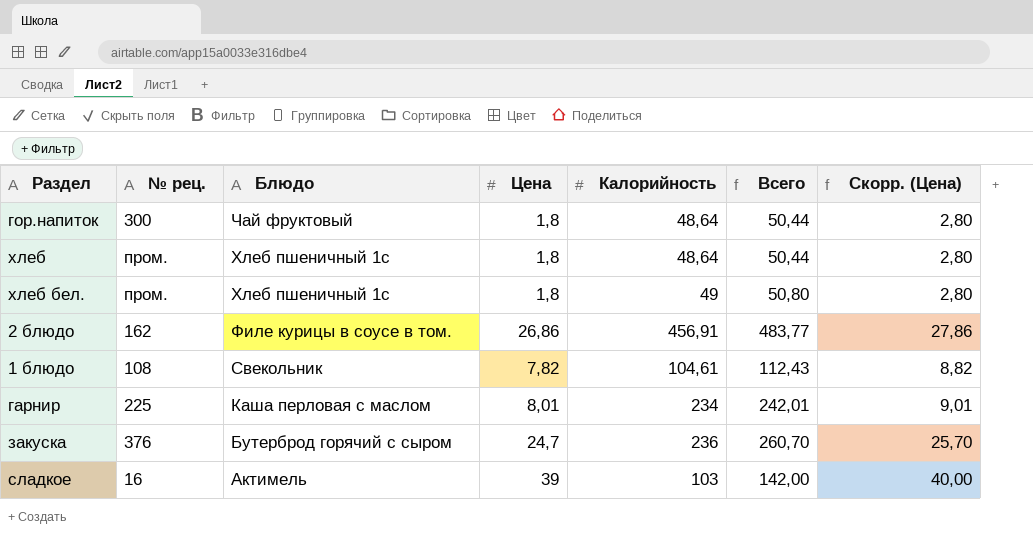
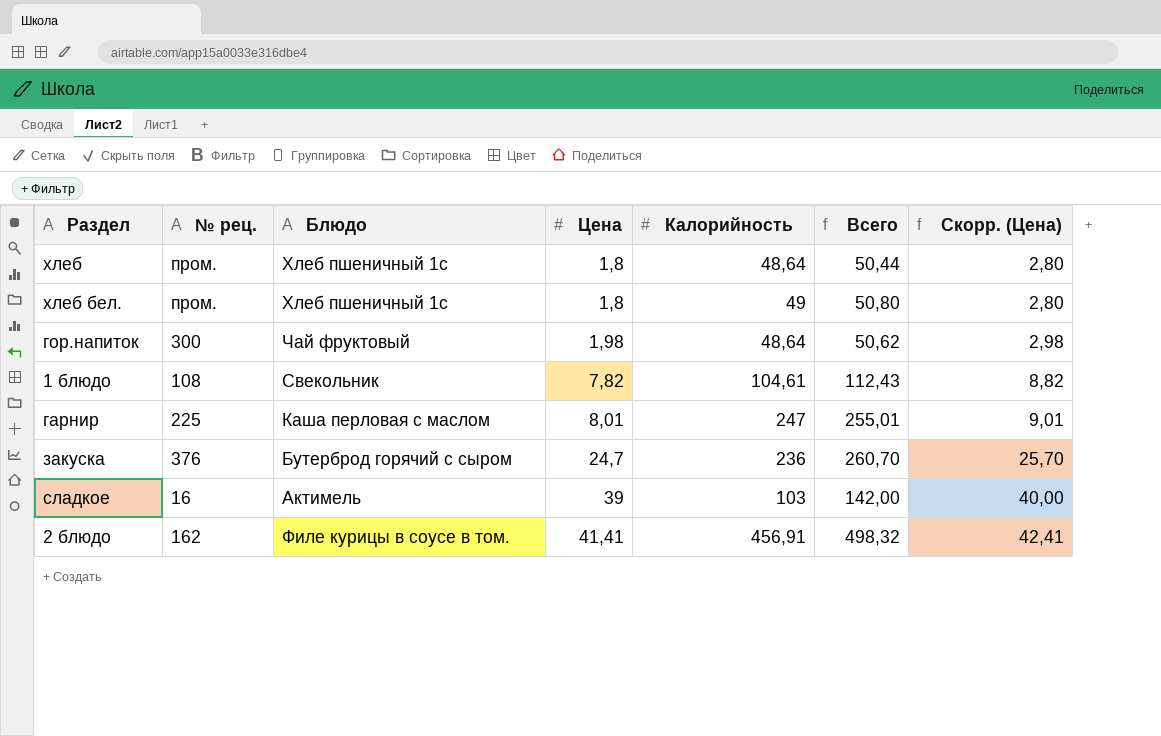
row order: Блюдо descending -> Цена ascending
гор.напиток | Цена: 1,8 -> 1,98
гор.напиток | Всего: 50,44 -> 50,62
гор.напиток | Скорр. (Цена): 2,80 -> 2,98
гарнир | Калорийность: 234 -> 247
гарнир | Всего: 242,01 -> 255,01
2 блюдо | Цена: 26,86 -> 41,41
2 блюдо | Всего: 483,77 -> 498,32
2 блюдо | Скорр. (Цена): 27,86 -> 42,41

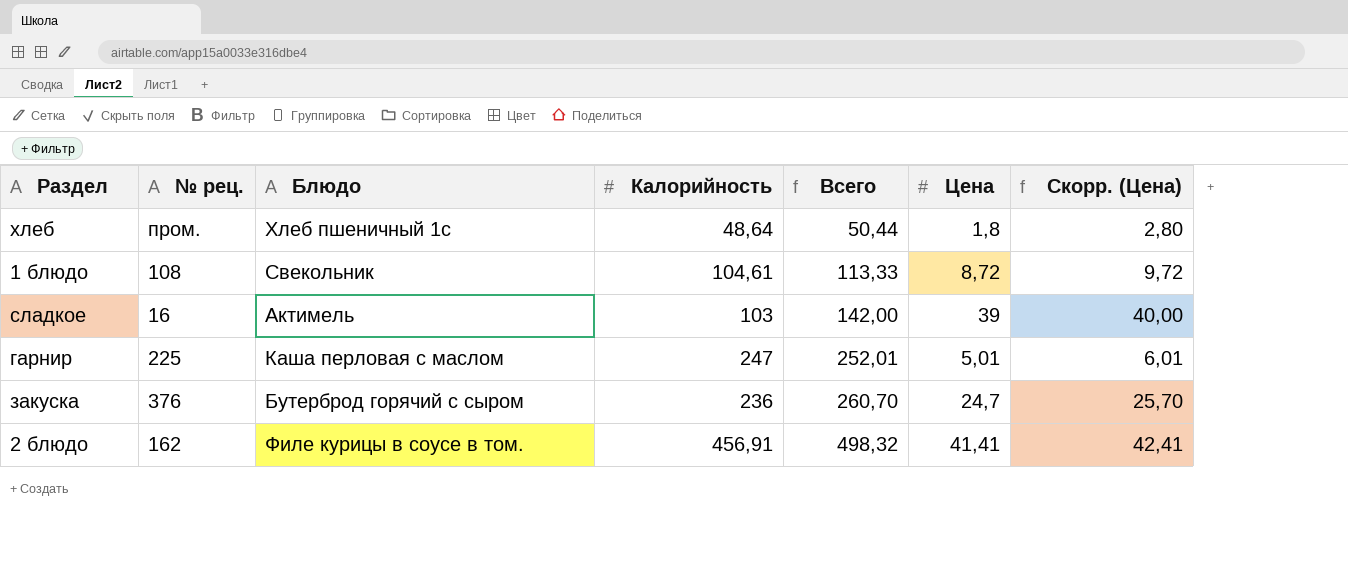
row order: Цена ascending -> Всего ascending
column Цена | position: 4 -> 6
row хлеб бел.: пром. | Хлеб пшеничный 1с | 1,8 | 49 | 50,80 | 2,80 -> none
row гор.напиток: 300 | Чай фруктовый | 1,98 | 48,64 | 50,62 | 2,98 -> none
1 блюдо | Всего: 112,43 -> 113,33
1 блюдо | Цена: 7,82 -> 8,72
1 блюдо | Скорр. (Цена): 8,82 -> 9,72
гарнир | Всего: 255,01 -> 252,01
гарнир | Цена: 8,01 -> 5,01
гарнир | Скорр. (Цена): 9,01 -> 6,01

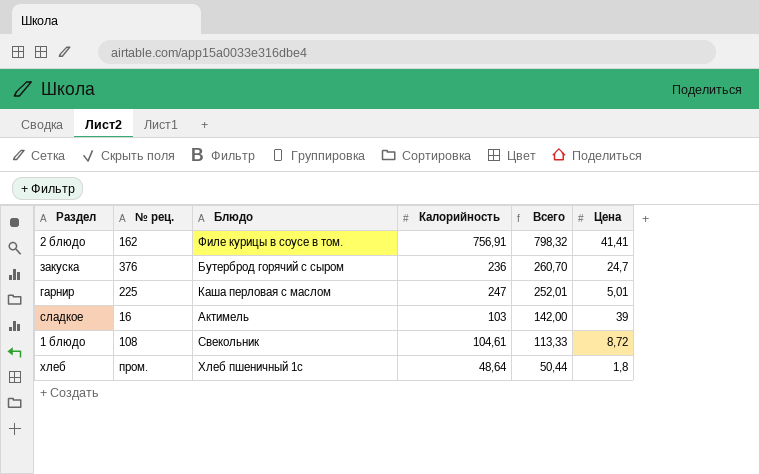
row order: Всего ascending -> Всего descending
column Скорр. (Цена) | formula: [Цена] + 1 -> none
2 блюдо | Калорийность: 456,91 -> 756,91
2 блюдо | Всего: 498,32 -> 798,32

